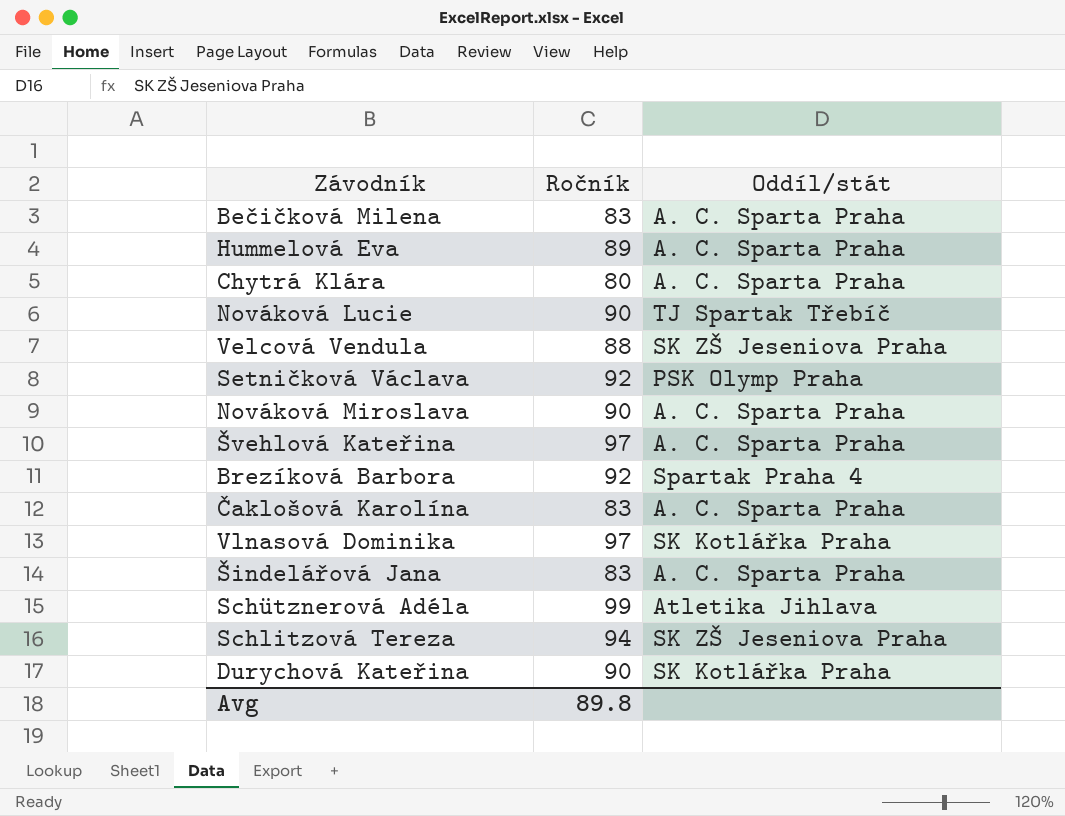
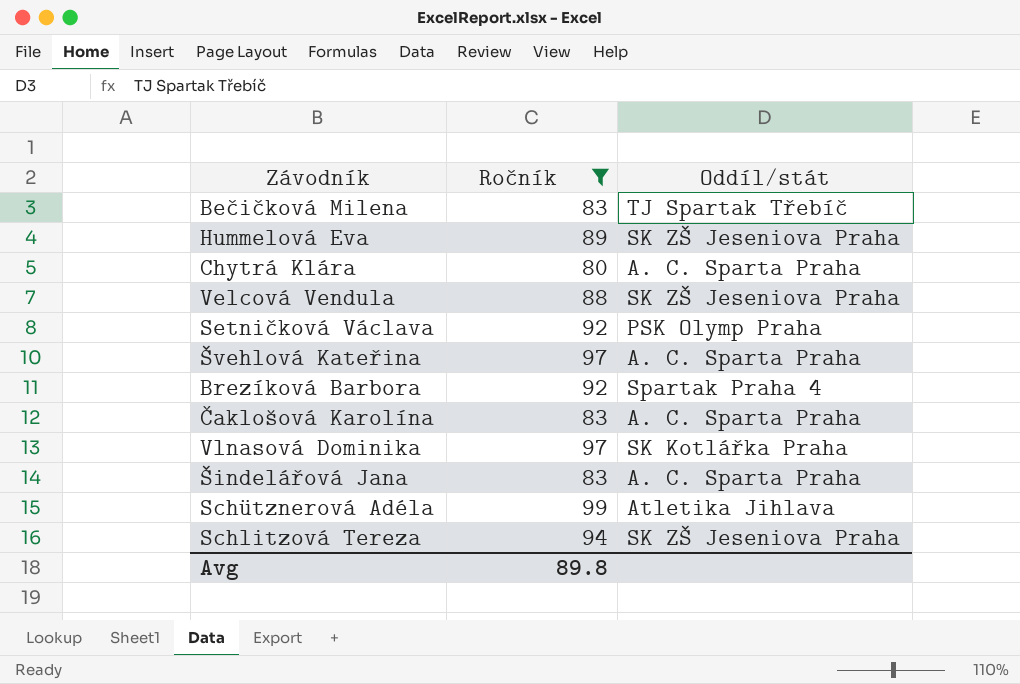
filter: none -> Ročník != 90
Bečičková Milena | Oddíl/stát: A. C. Sparta Praha -> TJ Spartak Třebíč
Hummelová Eva | Oddíl/stát: A. C. Sparta Praha -> SK ZŠ Jeseniova Praha

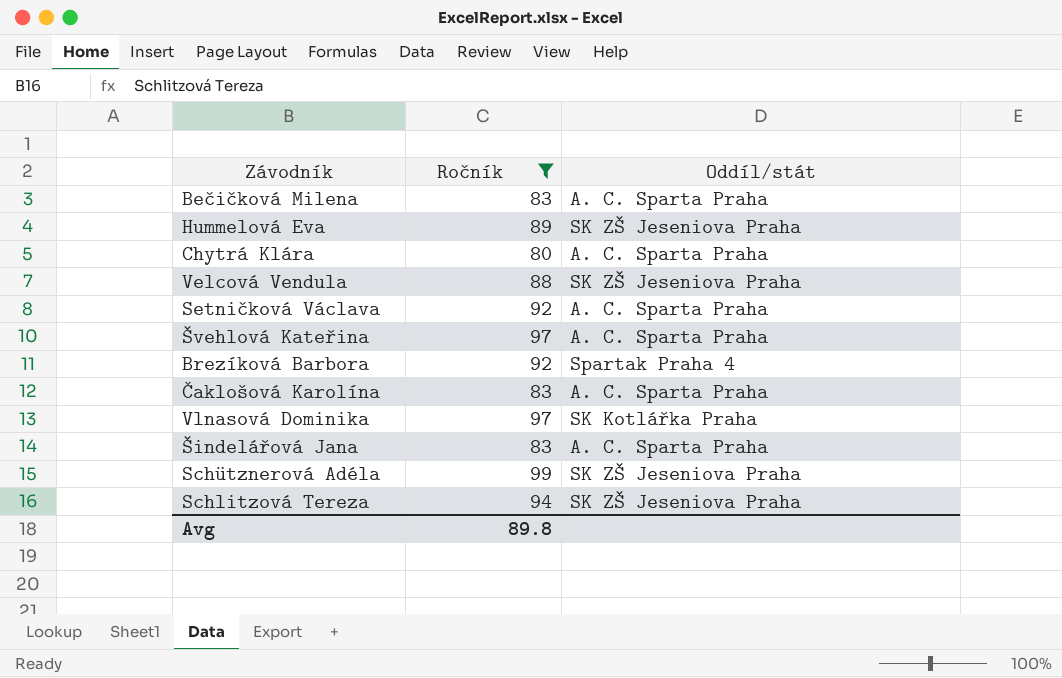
Bečičková Milena | Oddíl/stát: TJ Spartak Třebíč -> A. C. Sparta Praha
Setničková Václava | Oddíl/stát: PSK Olymp Praha -> A. C. Sparta Praha
Schütznerová Adéla | Oddíl/stát: Atletika Jihlava -> SK ZŠ Jeseniova Praha

